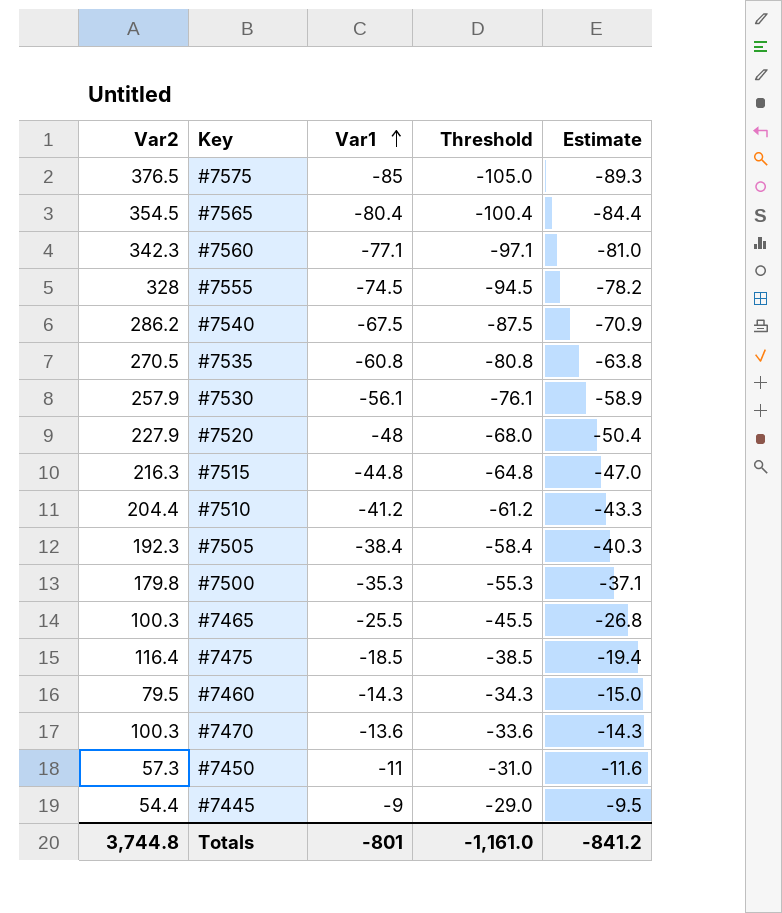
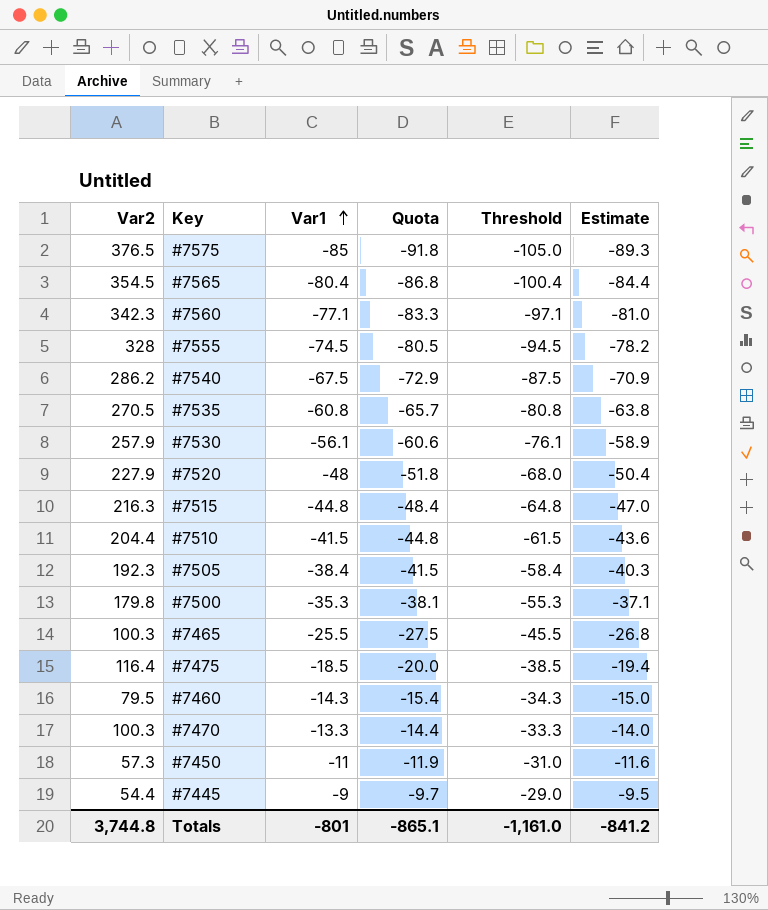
column Quota | formula: none -> [Var1] * 1.08
#7510 | Var1: -41.2 -> -41.5
#7510 | Threshold: -61.2 -> -61.5
#7510 | Estimate: -43.3 -> -43.6
#7470 | Var1: -13.6 -> -13.3
#7470 | Threshold: -33.6 -> -33.3
#7470 | Estimate: -14.3 -> -14.0

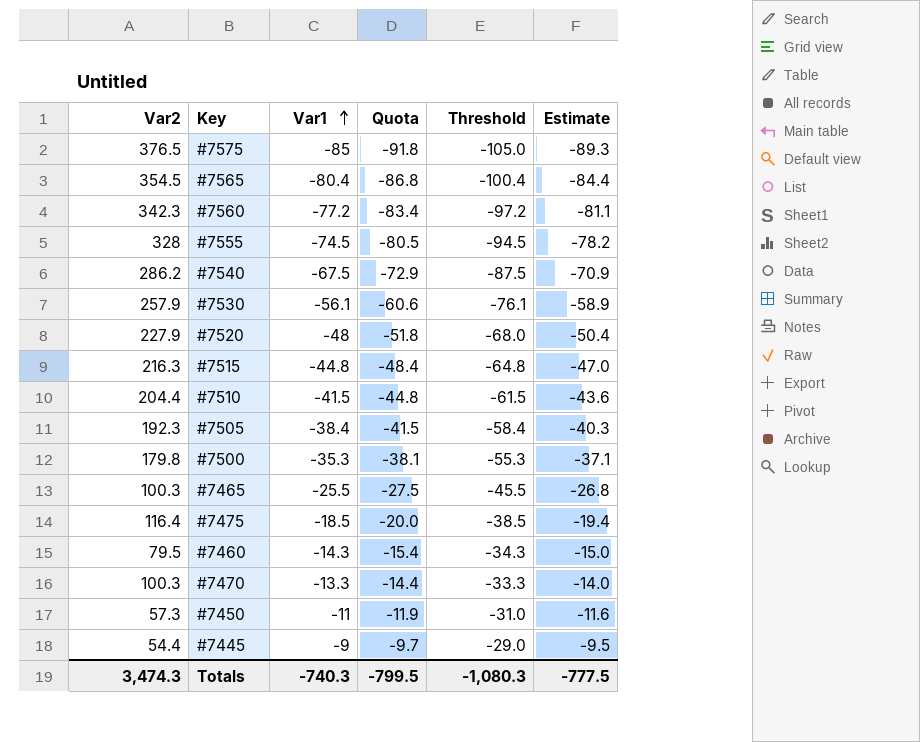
row #7535: 270.5 | -60.8 | -65.7 | -80.8 | -63.8 -> none
#7560 | Var1: -77.1 -> -77.2
#7560 | Quota: -83.3 -> -83.4
#7560 | Threshold: -97.1 -> -97.2
#7560 | Estimate: -81.0 -> -81.1
Totals | Var2: 3,744.8 -> 3,474.3
Totals | Var1: -801 -> -740.3
Totals | Quota: -865.1 -> -799.5
Totals | Threshold: -1,161.0 -> -1,080.3
Totals | Estimate: -841.2 -> -777.5

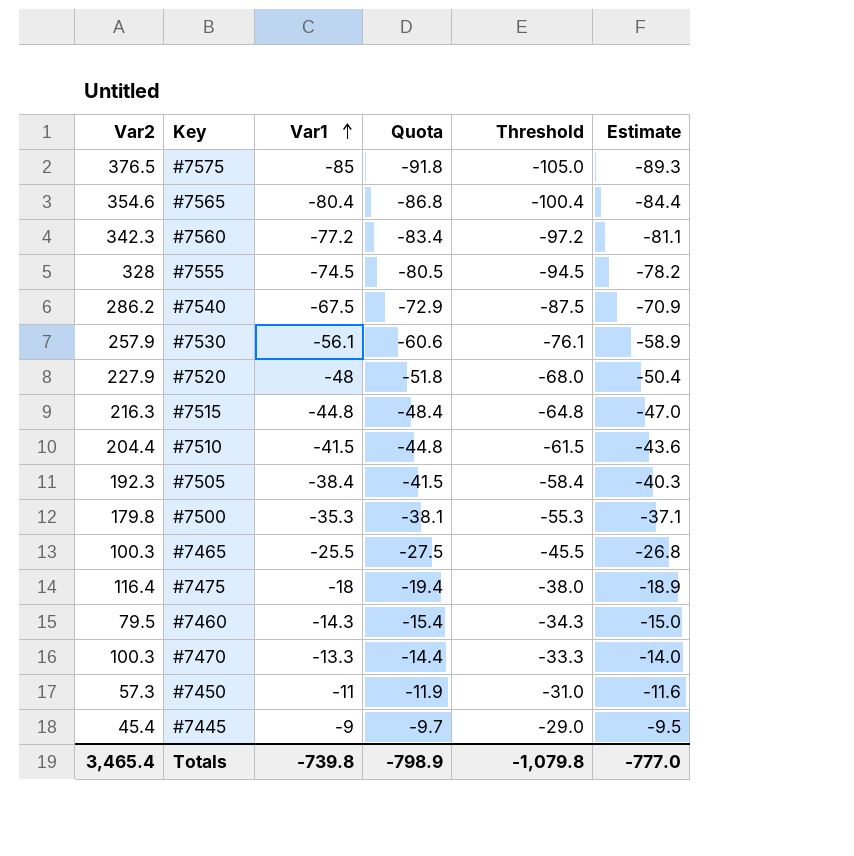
#7565 | Var2: 354.5 -> 354.6
#7475 | Var1: -18.5 -> -18
#7475 | Quota: -20.0 -> -19.4
#7475 | Threshold: -38.5 -> -38.0
#7475 | Estimate: -19.4 -> -18.9
#7445 | Var2: 54.4 -> 45.4
Totals | Var2: 3,474.3 -> 3,465.4
Totals | Var1: -740.3 -> -739.8
Totals | Quota: -799.5 -> -798.9
Totals | Threshold: -1,080.3 -> -1,079.8
Totals | Estimate: -777.5 -> -777.0

